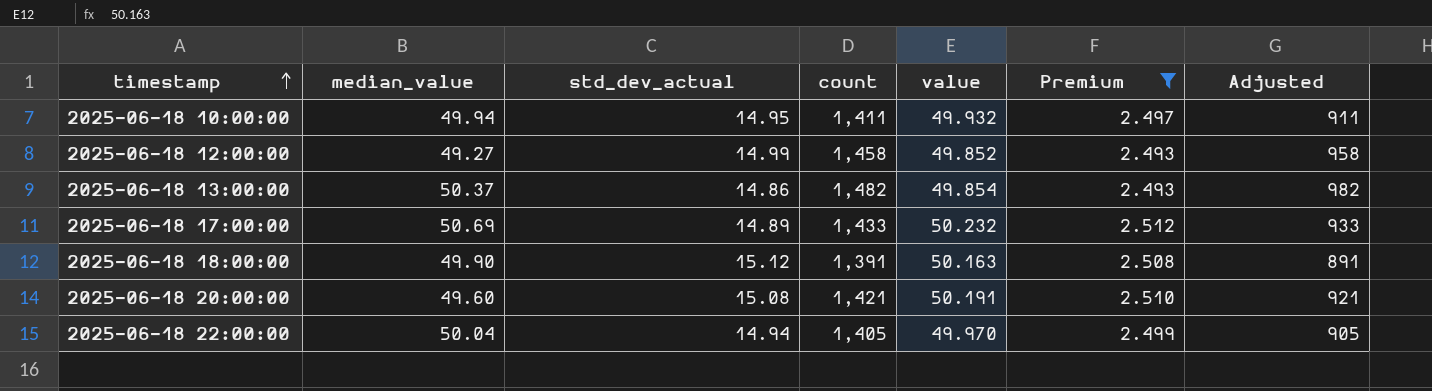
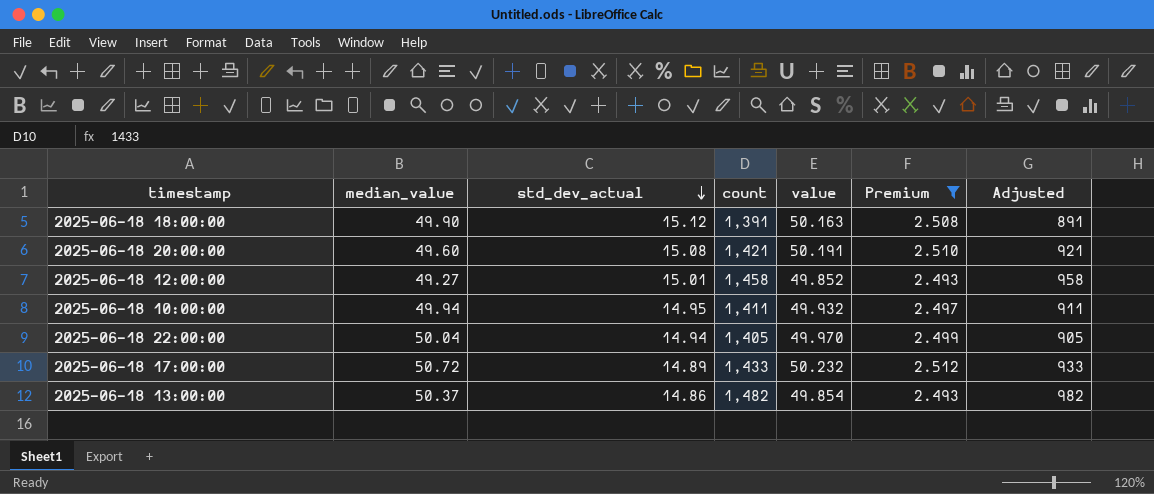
row order: timestamp ascending -> std_dev_actual descending
2025-06-18 12:00:00 | std_dev_actual: 14.99 -> 15.01
2025-06-18 17:00:00 | median_value: 50.69 -> 50.72

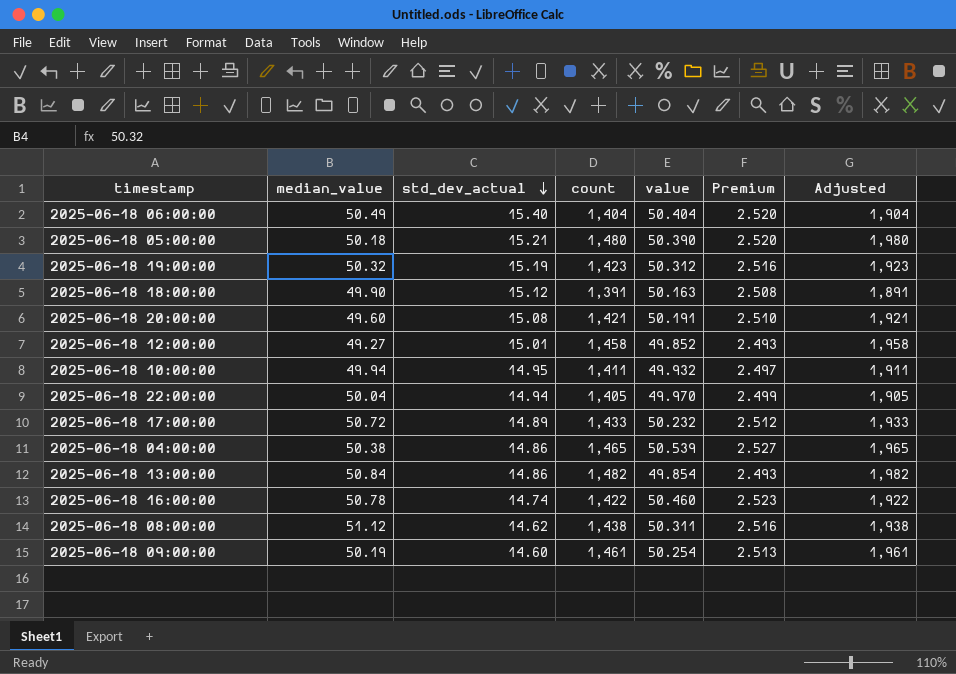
filter: Premium <= 2.512 -> none
column Adjusted | formula: [count] - 500 -> [count] + 500
2025-06-18 13:00:00 | median_value: 50.37 -> 50.84

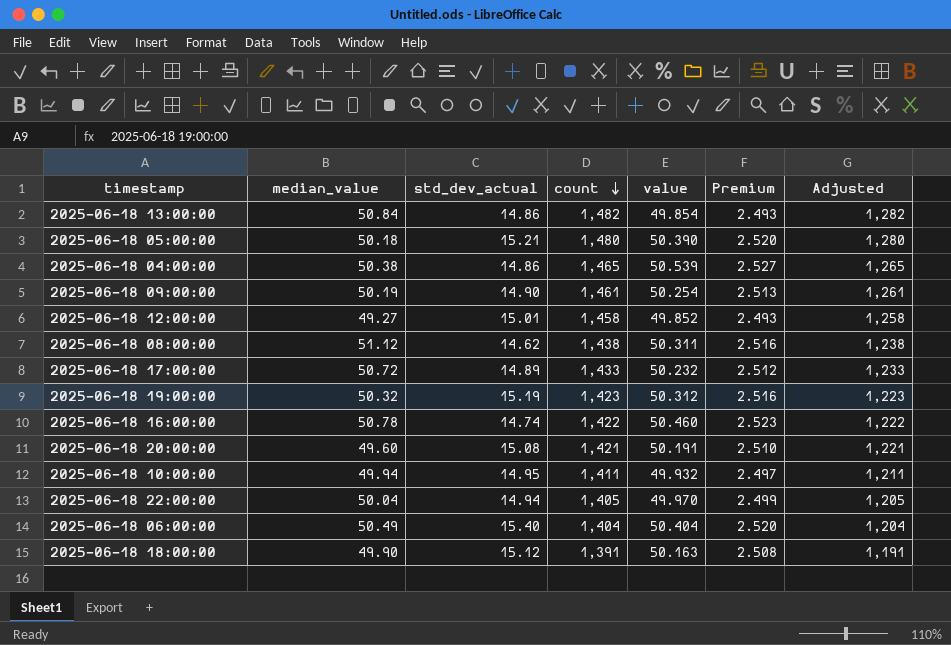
row order: std_dev_actual descending -> count descending
column Adjusted | formula: [count] + 500 -> [count] - 200
2025-06-18 09:00:00 | std_dev_actual: 14.60 -> 14.90

